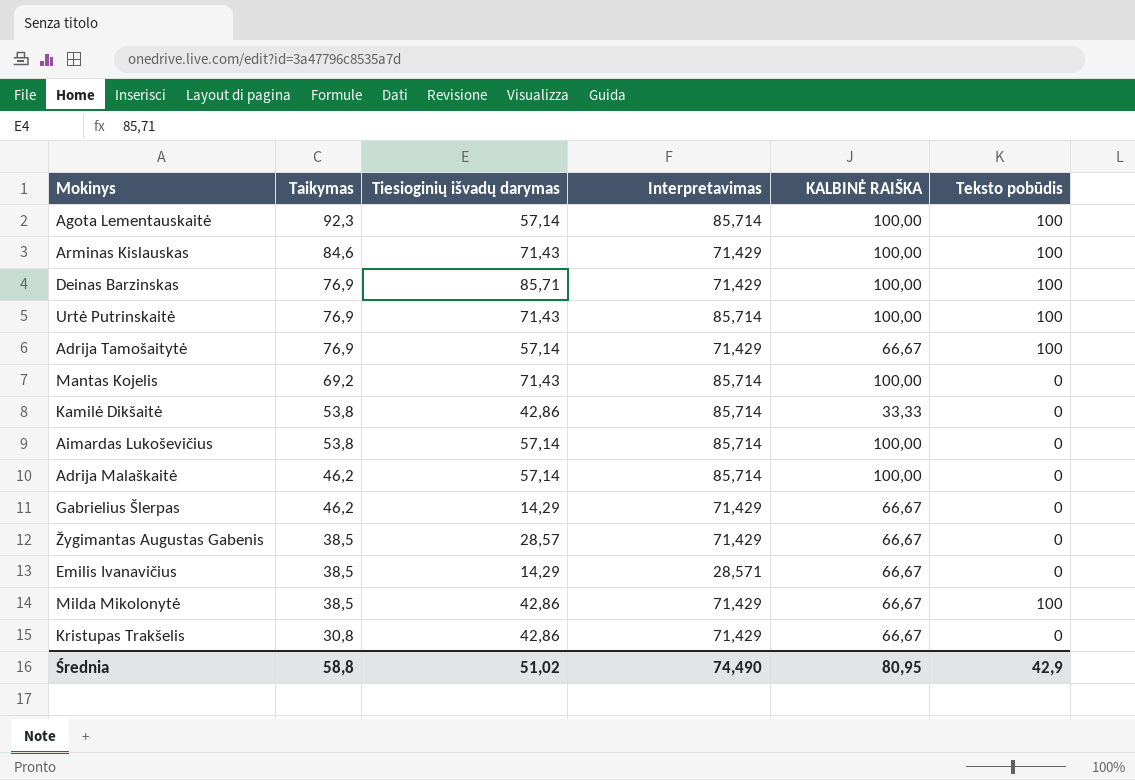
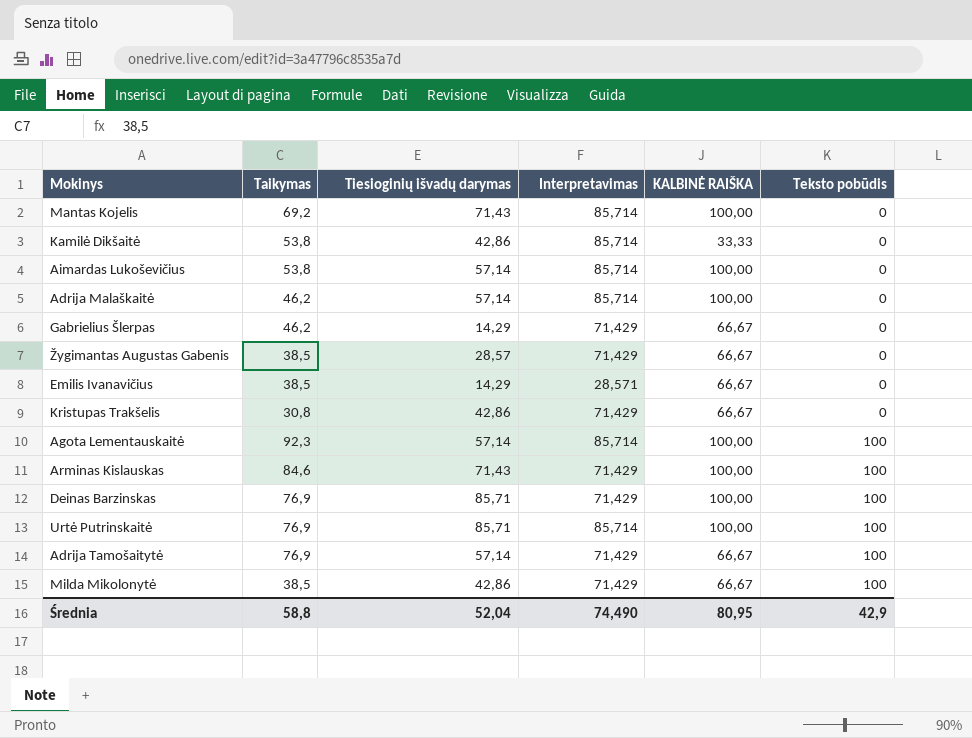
row order: Taikymas descending -> Teksto pobūdis ascending
Urtė Putrinskaitė | Tiesioginių išvadų darymas: 71,43 -> 85,71
Średnia | Tiesioginių išvadų darymas: 51,02 -> 52,04

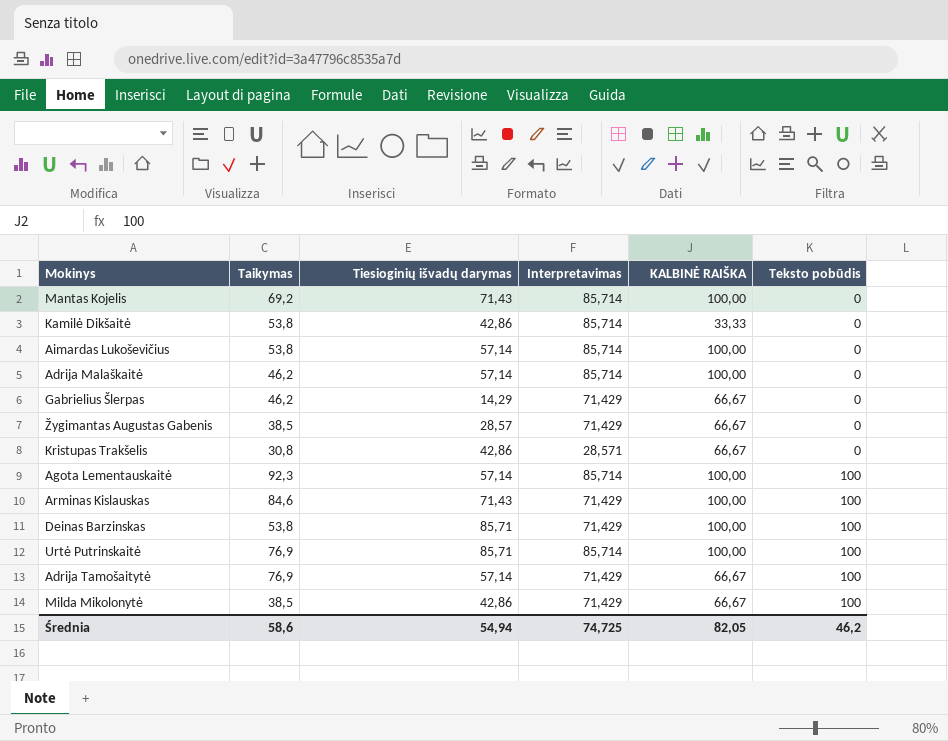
row Emilis Ivanavičius: 38,5 | 14,29 | 28,571 | 66,67 | 0 -> none
Kristupas Trakšelis | Interpretavimas: 71,429 -> 28,571
Deinas Barzinskas | Taikymas: 76,9 -> 53,8
Średnia | Taikymas: 58,8 -> 58,6
Średnia | Tiesioginių išvadų darymas: 52,04 -> 54,94
Średnia | Interpretavimas: 74,490 -> 74,725
Średnia | KALBINĖ RAIŠKA: 80,95 -> 82,05
Średnia | Teksto pobūdis: 42,9 -> 46,2

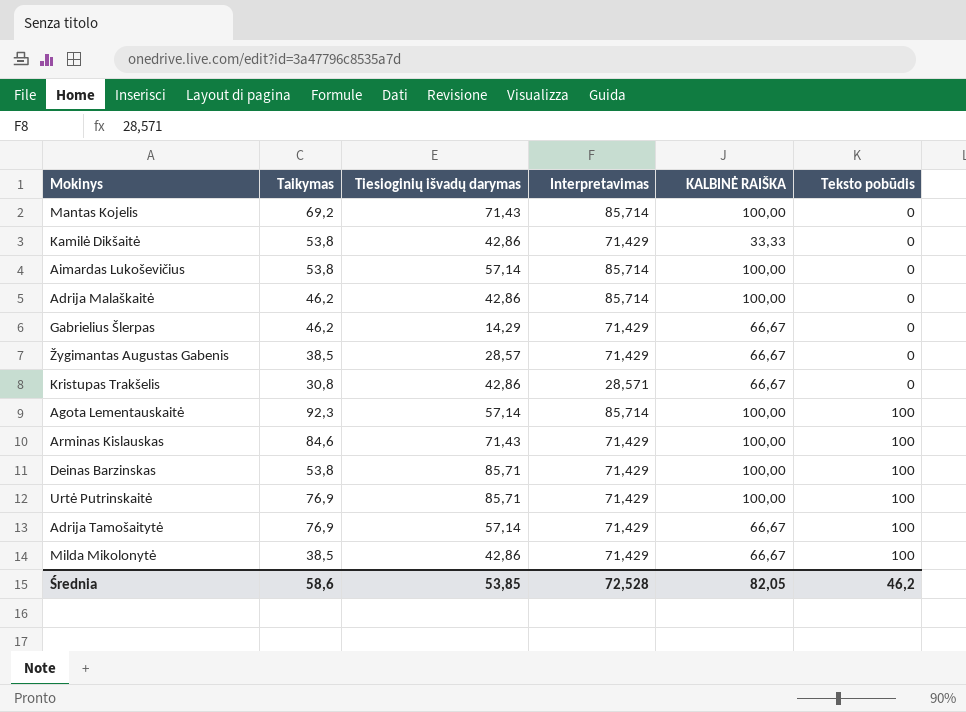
Kamilė Dikšaitė | Interpretavimas: 85,714 -> 71,429
Adrija Malaškaitė | Tiesioginių išvadų darymas: 57,14 -> 42,86
Urtė Putrinskaitė | Interpretavimas: 85,714 -> 71,429
Średnia | Tiesioginių išvadų darymas: 54,94 -> 53,85
Średnia | Interpretavimas: 74,725 -> 72,528

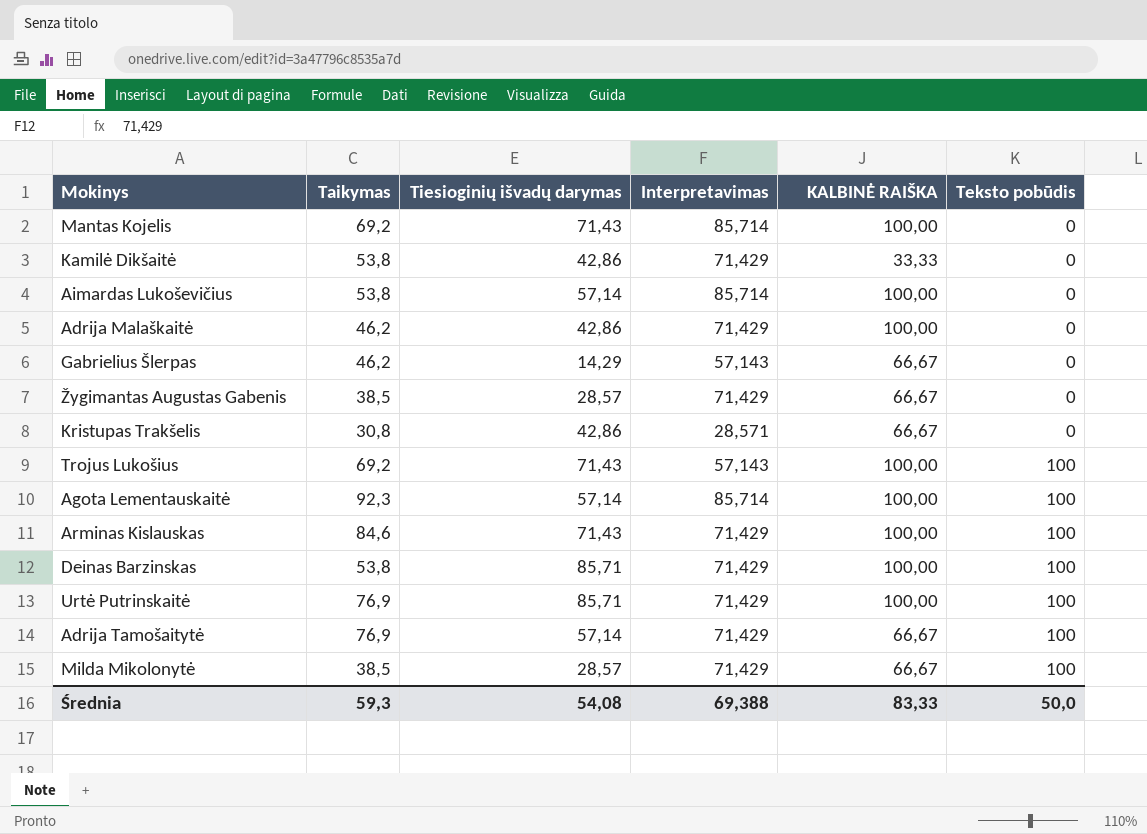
Adrija Malaškaitė | Interpretavimas: 85,714 -> 71,429
Gabrielius Šlerpas | Interpretavimas: 71,429 -> 57,143
row Trojus Lukošius: none -> 69,2 | 71,43 | 57,143 | 100,00 | 100
Milda Mikolonytė | Tiesioginių išvadų darymas: 42,86 -> 28,57
Średnia | Taikymas: 58,6 -> 59,3
Średnia | Tiesioginių išvadų darymas: 53,85 -> 54,08
Średnia | Interpretavimas: 72,528 -> 69,388
Średnia | KALBINĖ RAIŠKA: 82,05 -> 83,33
Średnia | Teksto pobūdis: 46,2 -> 50,0

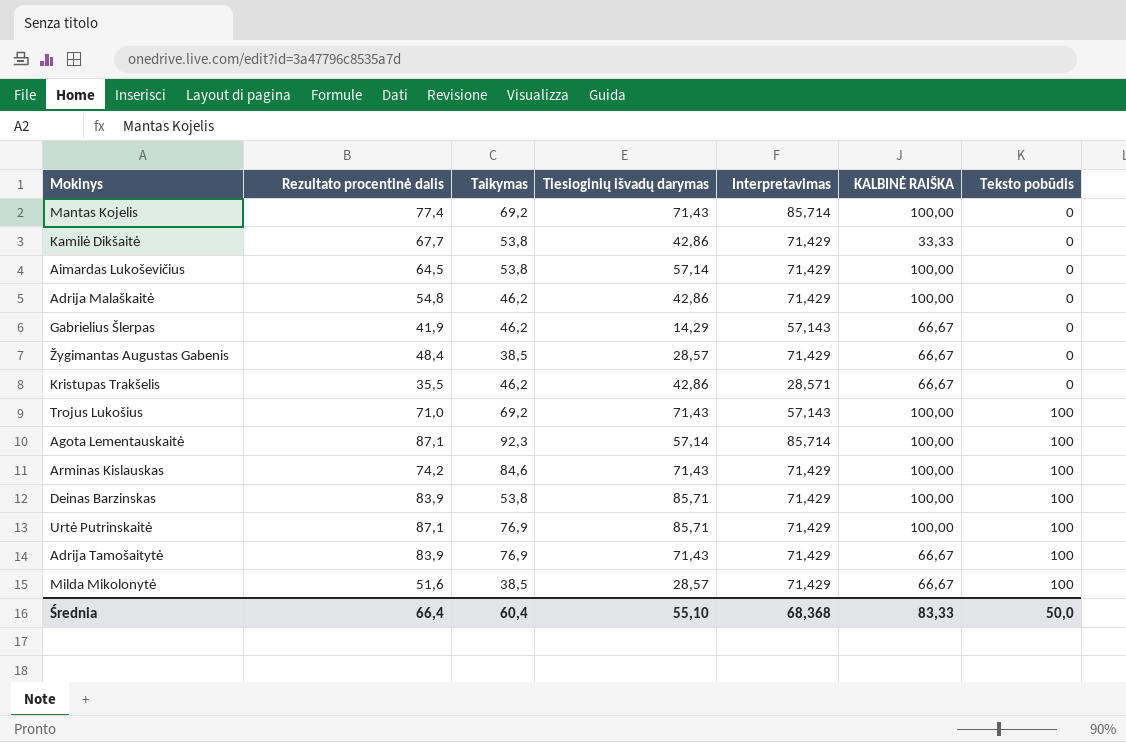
column Rezultato procentinė dalis | position: none -> 2
Aimardas Lukoševičius | Interpretavimas: 85,714 -> 71,429
Kristupas Trakšelis | Taikymas: 30,8 -> 46,2
Adrija Tamošaitytė | Tiesioginių išvadų darymas: 57,14 -> 71,43
Średnia | Taikymas: 59,3 -> 60,4
Średnia | Tiesioginių išvadų darymas: 54,08 -> 55,10
Średnia | Interpretavimas: 69,388 -> 68,368

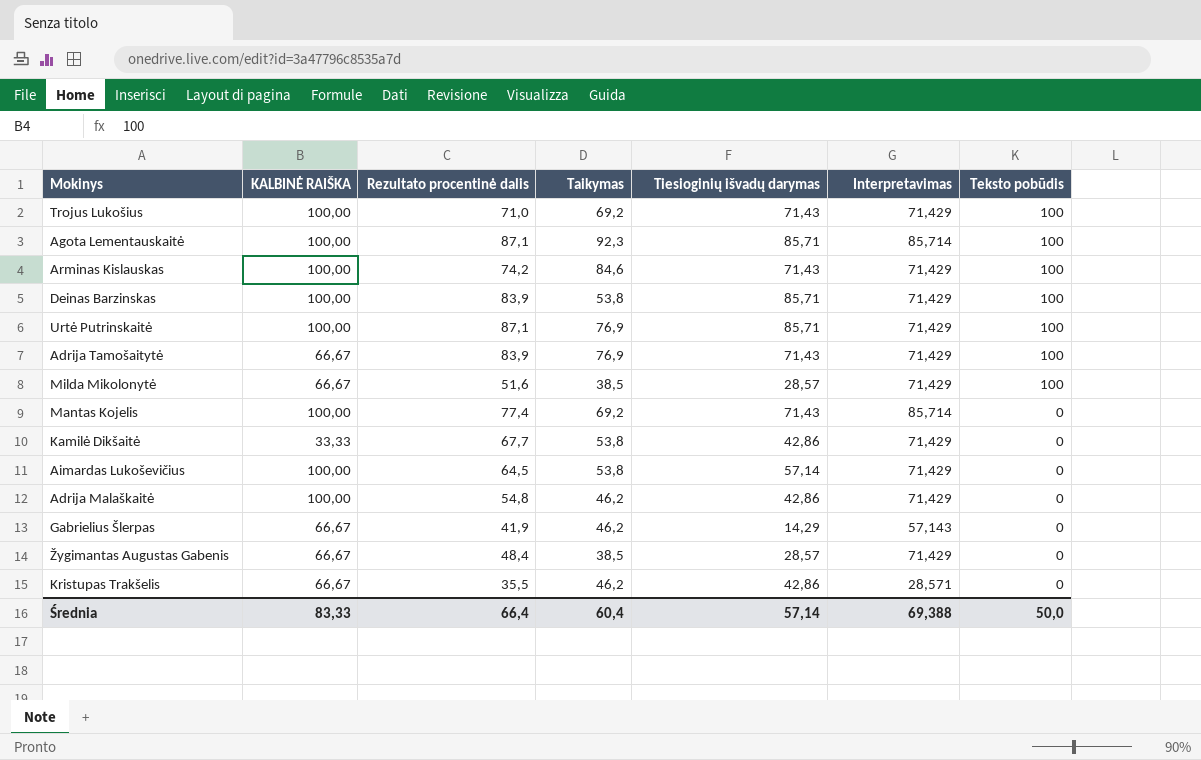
row order: Teksto pobūdis ascending -> Teksto pobūdis descending
column KALBINĖ RAIŠKA | position: 6 -> 2
Trojus Lukošius | Interpretavimas: 57,143 -> 71,429
Agota Lementauskaitė | Tiesioginių išvadų darymas: 57,14 -> 85,71
Średnia | Tiesioginių išvadų darymas: 55,10 -> 57,14
Średnia | Interpretavimas: 68,368 -> 69,388

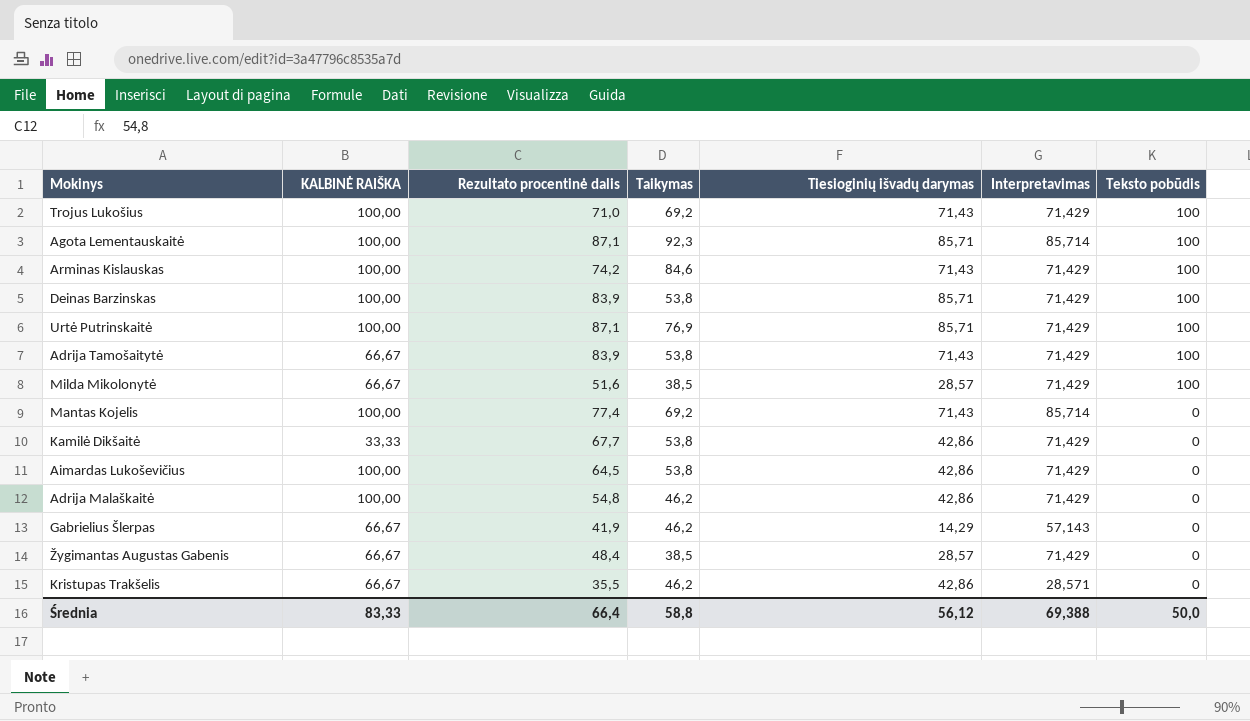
Adrija Tamošaitytė | Taikymas: 76,9 -> 53,8
Aimardas Lukoševičius | Tiesioginių išvadų darymas: 57,14 -> 42,86
Średnia | Taikymas: 60,4 -> 58,8
Średnia | Tiesioginių išvadų darymas: 57,14 -> 56,12

